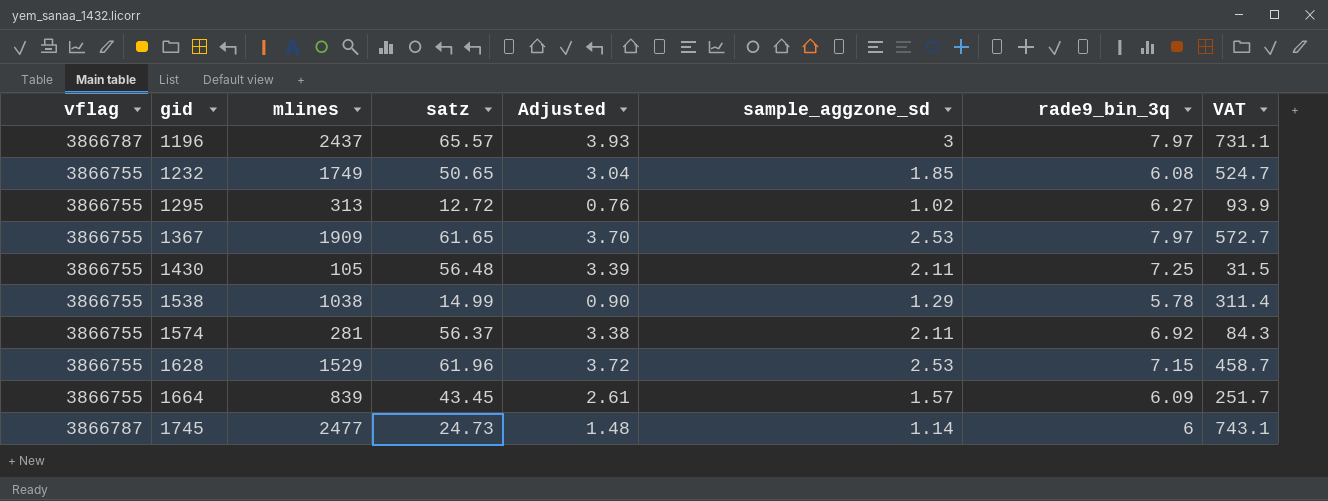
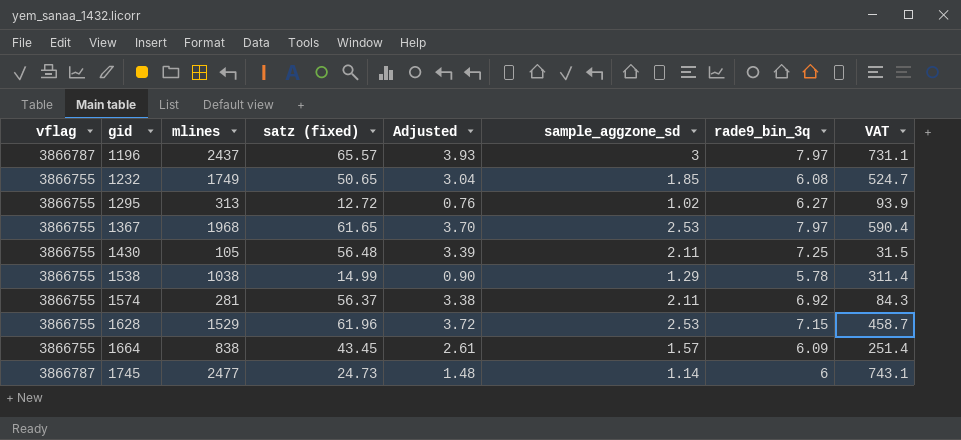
column name: satz -> satz (fixed)
1367 | mlines: 1909 -> 1968
1367 | VAT: 572.7 -> 590.4
1664 | mlines: 839 -> 838
1664 | VAT: 251.7 -> 251.4

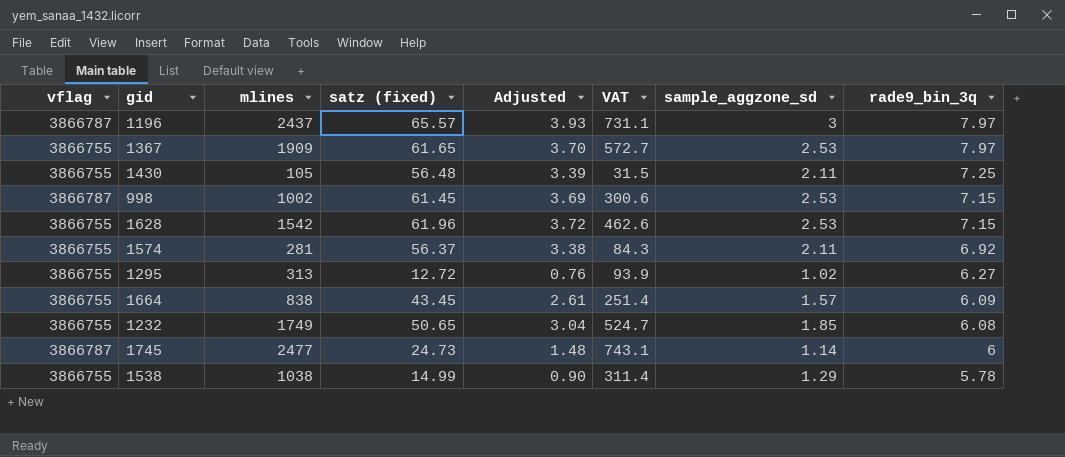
row order: gid ascending -> rade9_bin_3q descending
column VAT | position: 8 -> 6
1367 | mlines: 1968 -> 1909
1367 | VAT: 590.4 -> 572.7
row 998: none -> 3866787 | 1002 | 61.45 | 3.69 | 300.6 | 2.53 | 7.15
1628 | mlines: 1529 -> 1542
1628 | VAT: 458.7 -> 462.6

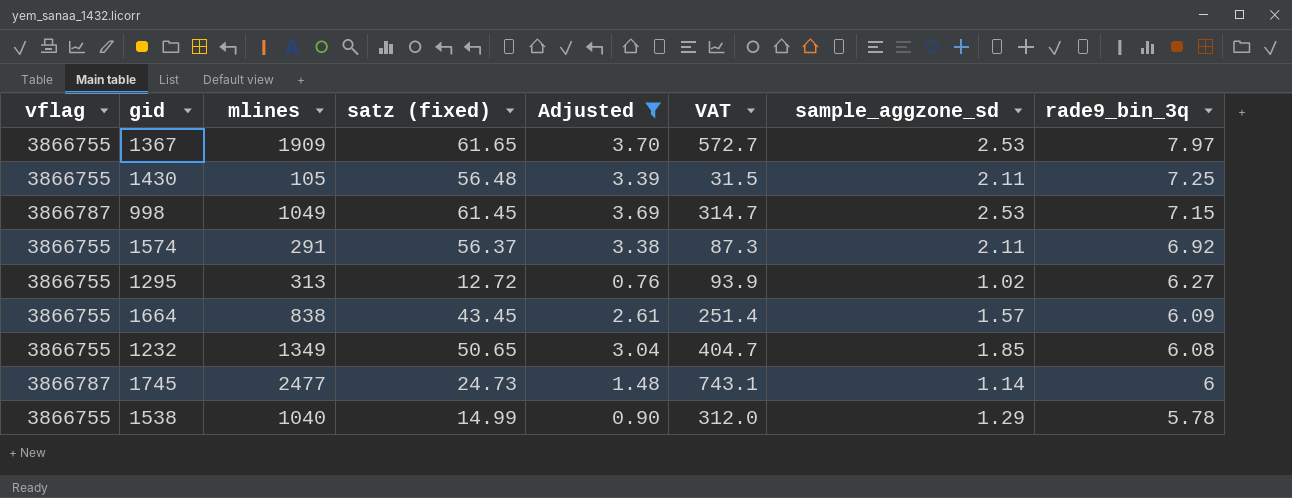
filter: none -> Adjusted <= 3.70
998 | mlines: 1002 -> 1049
998 | VAT: 300.6 -> 314.7
1574 | mlines: 281 -> 291
1574 | VAT: 84.3 -> 87.3
1232 | mlines: 1749 -> 1349
1232 | VAT: 524.7 -> 404.7
1538 | mlines: 1038 -> 1040
1538 | VAT: 311.4 -> 312.0

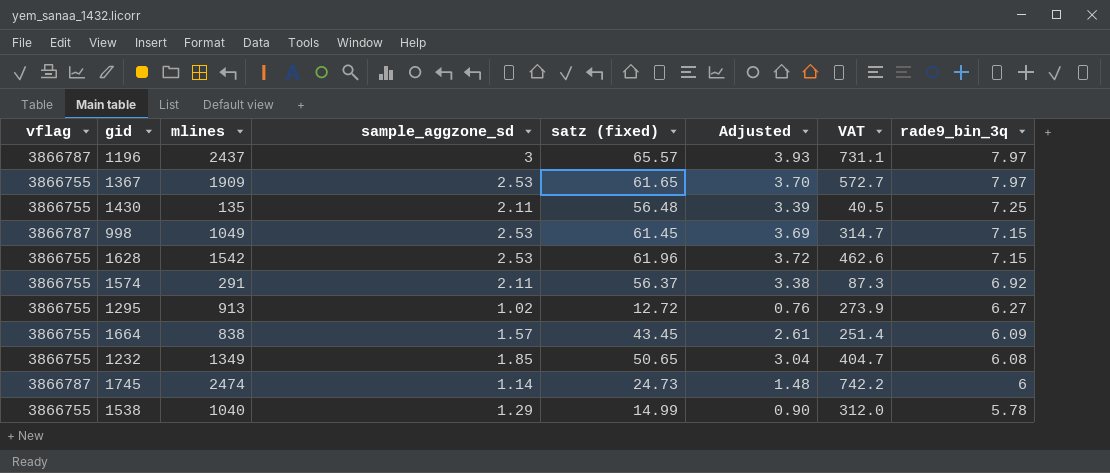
filter: Adjusted <= 3.70 -> none
column sample_aggzone_sd | position: 7 -> 4
1430 | mlines: 105 -> 135
1430 | VAT: 31.5 -> 40.5
1295 | mlines: 313 -> 913
1295 | VAT: 93.9 -> 273.9
1745 | mlines: 2477 -> 2474
1745 | VAT: 743.1 -> 742.2

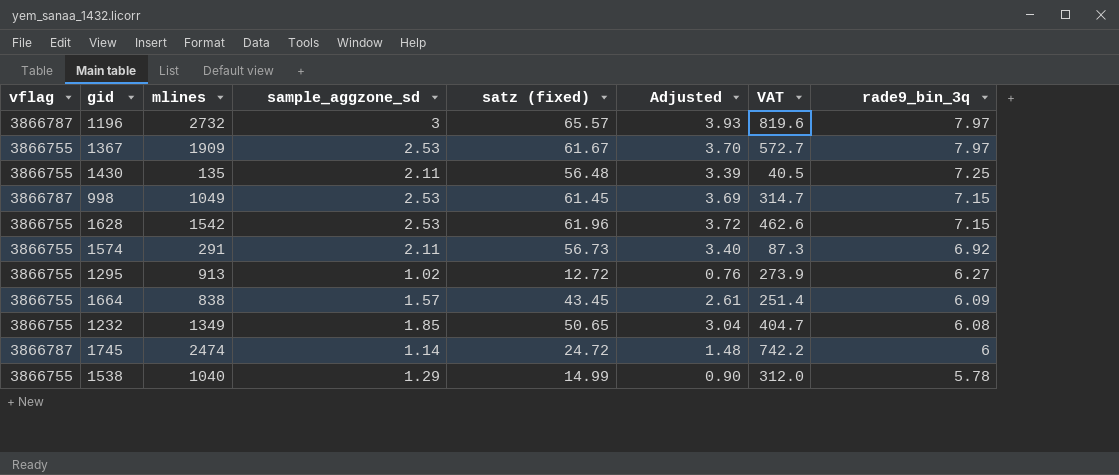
1196 | mlines: 2437 -> 2732
1196 | VAT: 731.1 -> 819.6
1367 | satz (fixed): 61.65 -> 61.67
1574 | satz (fixed): 56.37 -> 56.73
1574 | Adjusted: 3.38 -> 3.40
1745 | satz (fixed): 24.73 -> 24.72

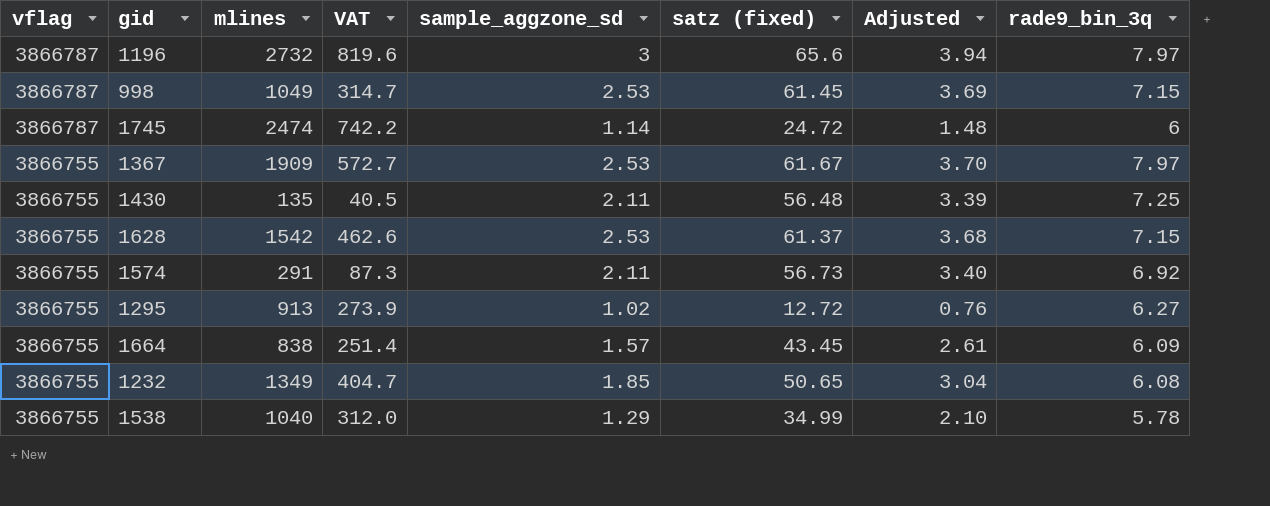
row order: rade9_bin_3q descending -> vflag descending
column VAT | position: 7 -> 4
1196 | satz (fixed): 65.57 -> 65.6
1196 | Adjusted: 3.93 -> 3.94
1628 | satz (fixed): 61.96 -> 61.37
1628 | Adjusted: 3.72 -> 3.68
1538 | satz (fixed): 14.99 -> 34.99
1538 | Adjusted: 0.90 -> 2.10

